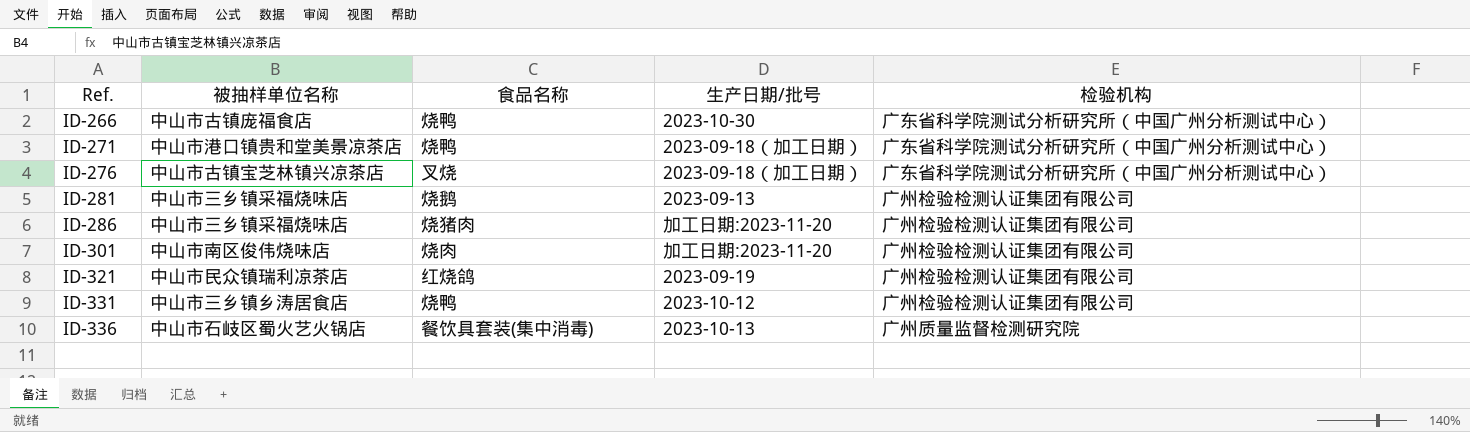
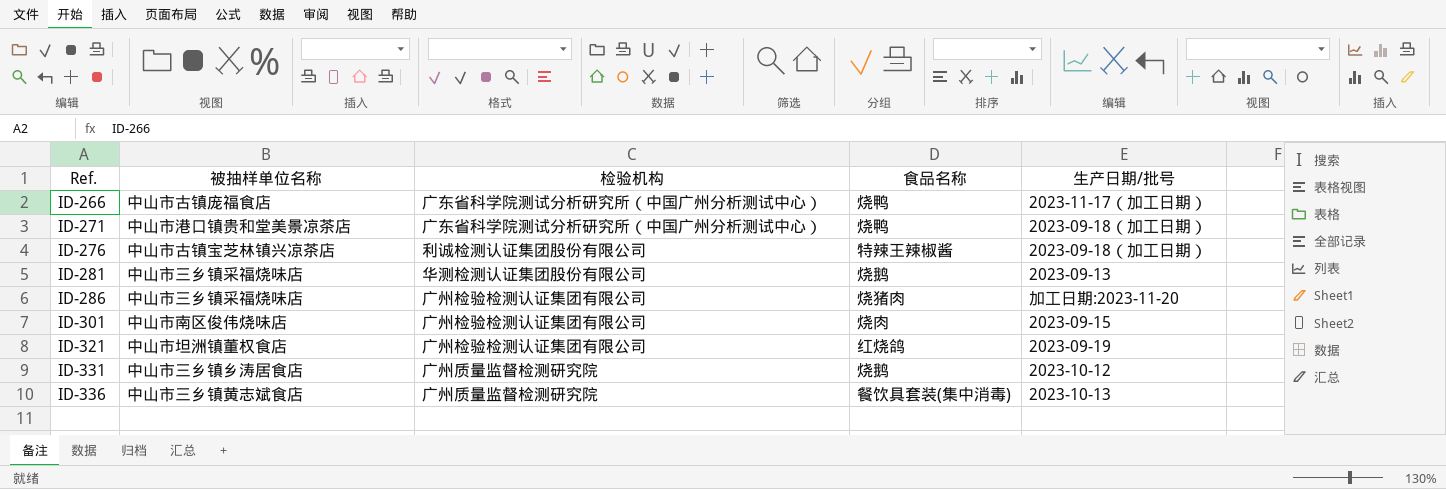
column 检验机构 | position: 5 -> 3
ID-266 | 生产日期/批号: 2023-10-30 -> 2023-11-17（加工日期）
ID-276 | 检验机构: 广东省科学院测试分析研究所（中国广州分析测试中心） -> 利诚检测认证集团股份有限公司
ID-276 | 食品名称: 叉烧 -> 特辣王辣椒酱
ID-281 | 检验机构: 广州检验检测认证集团有限公司 -> 华测检测认证集团股份有限公司
ID-301 | 生产日期/批号: 加工日期:2023-11-20 -> 2023-09-15
ID-321 | 被抽样单位名称: 中山市民众镇瑞利凉茶店 -> 中山市坦洲镇董权食店
ID-331 | 检验机构: 广州检验检测认证集团有限公司 -> 广州质量监督检测研究院
ID-331 | 食品名称: 烧鸭 -> 烧鹅
ID-336 | 被抽样单位名称: 中山市石岐区蜀火艺火锅店 -> 中山市三乡镇黄志斌食店

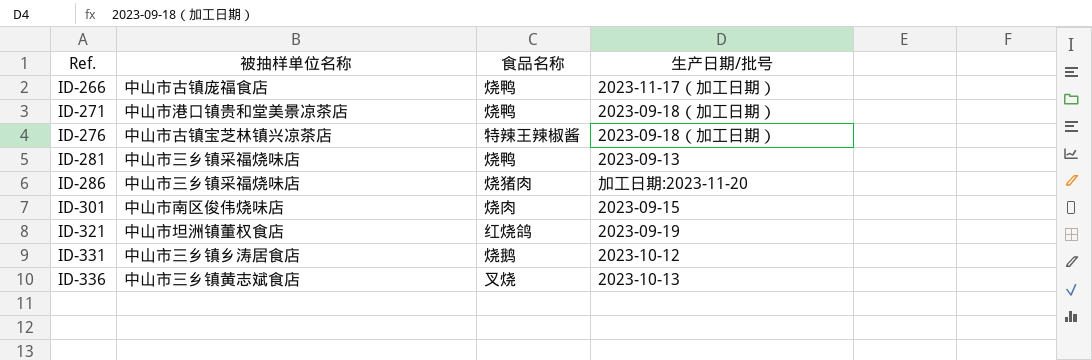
column 检验机构 | position: 3 -> none
ID-281 | 食品名称: 烧鹅 -> 烧鸭
ID-336 | 食品名称: 餐饮具套装(集中消毒) -> 叉烧

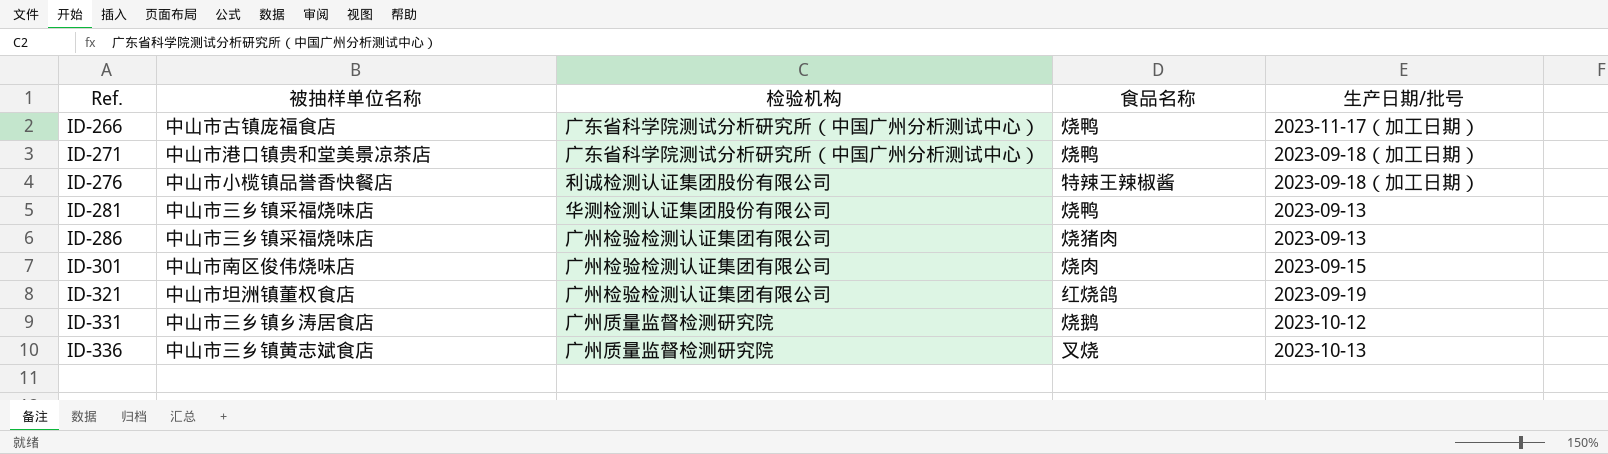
column 检验机构 | position: none -> 3
ID-276 | 被抽样单位名称: 中山市古镇宝芝林镇兴凉茶店 -> 中山市小榄镇品誉香快餐店
ID-286 | 生产日期/批号: 加工日期:2023-11-20 -> 2023-09-13

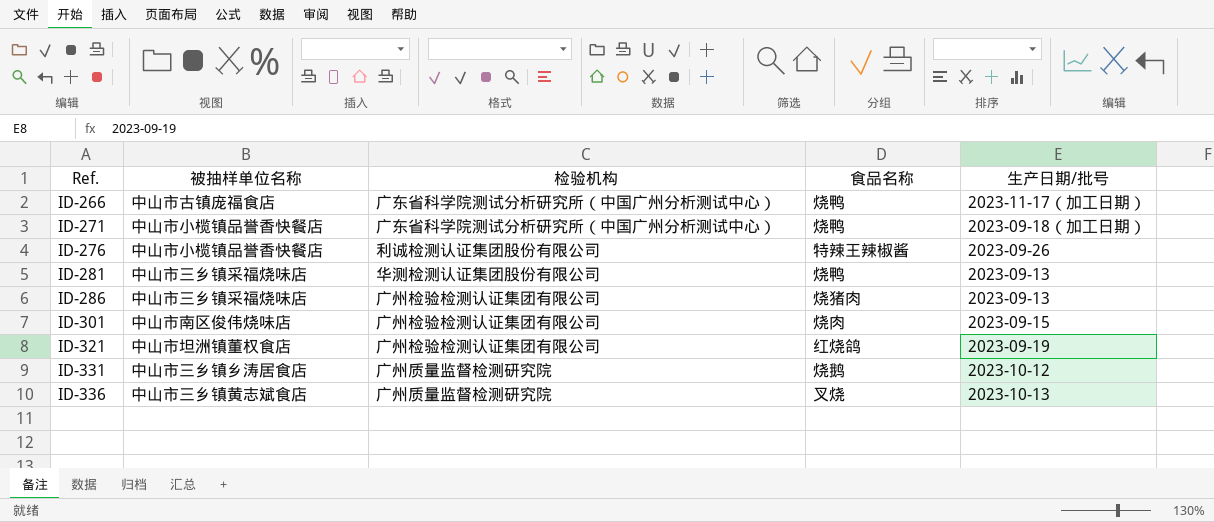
ID-271 | 被抽样单位名称: 中山市港口镇贵和堂美景凉茶店 -> 中山市小榄镇品誉香快餐店
ID-276 | 生产日期/批号: 2023-09-18（加工日期） -> 2023-09-26

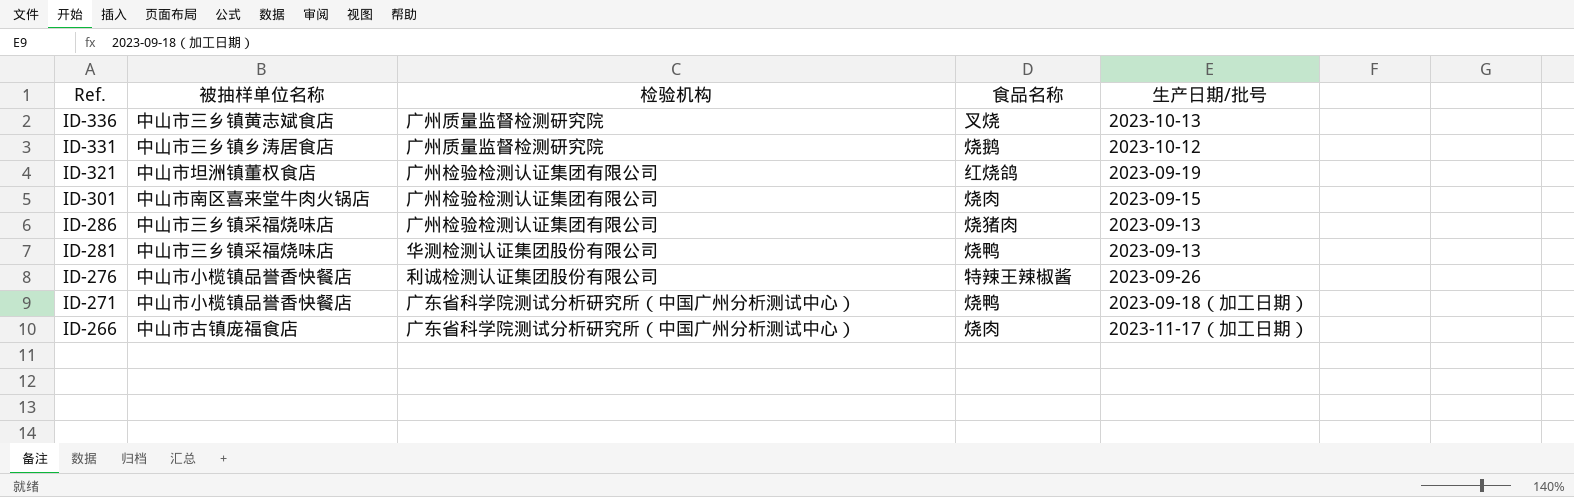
row order: Ref. ascending -> Ref. descending
ID-301 | 被抽样单位名称: 中山市南区俊伟烧味店 -> 中山市南区喜来堂牛肉火锅店
ID-266 | 食品名称: 烧鸭 -> 烧肉

